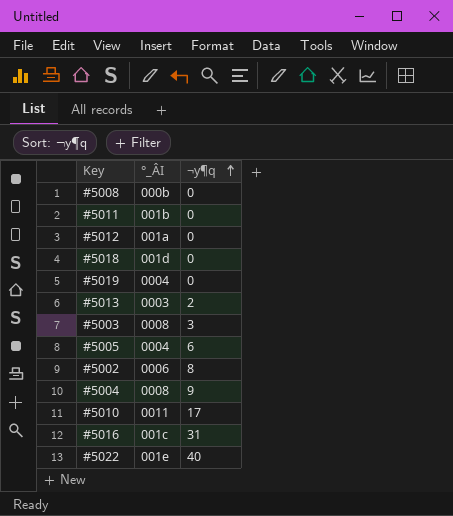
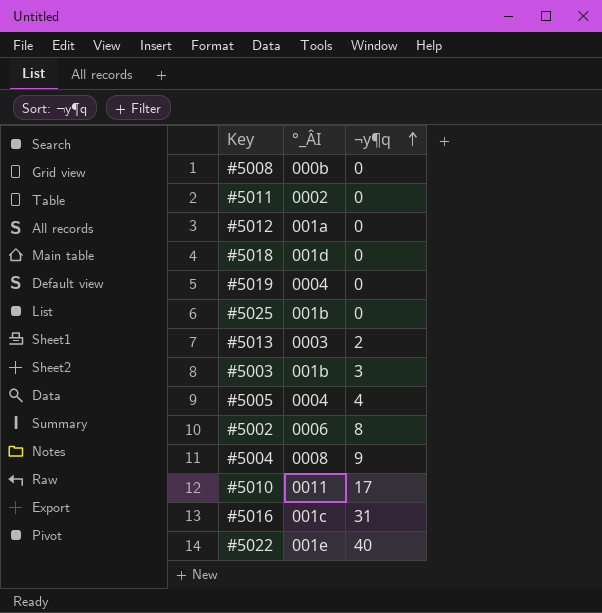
#5011 | °_ÂI: 001b -> 0002
row #5025: none -> 001b | 0
#5003 | °_ÂI: 0008 -> 001b
#5005 | ¬y¶q: 6 -> 4

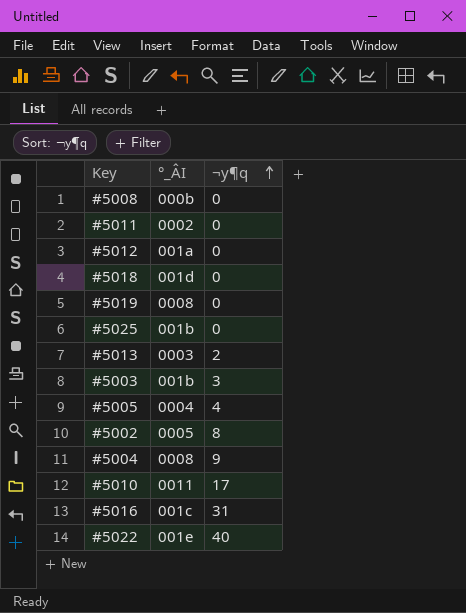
#5019 | °_ÂI: 0004 -> 0008
#5002 | °_ÂI: 0006 -> 0005

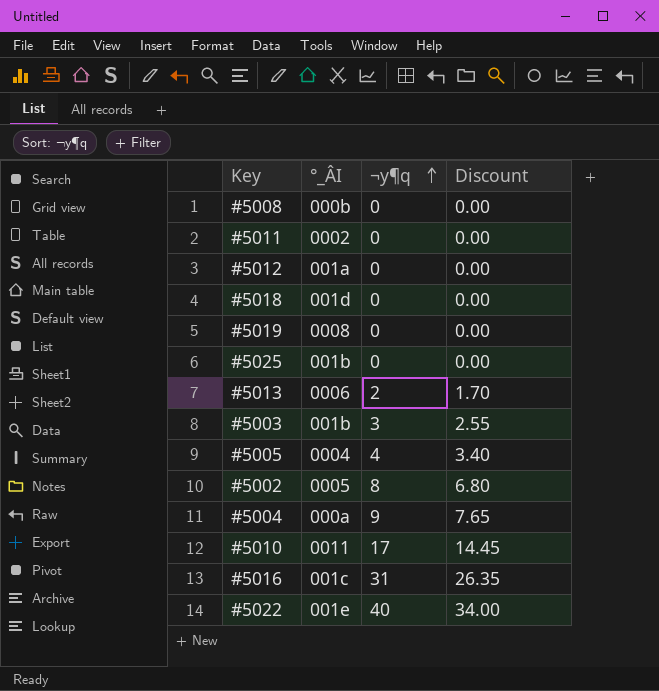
column Discount | formula: none -> [¬y¶q] * 0.85
#5013 | °_ÂI: 0003 -> 0006
#5004 | °_ÂI: 0008 -> 000a

